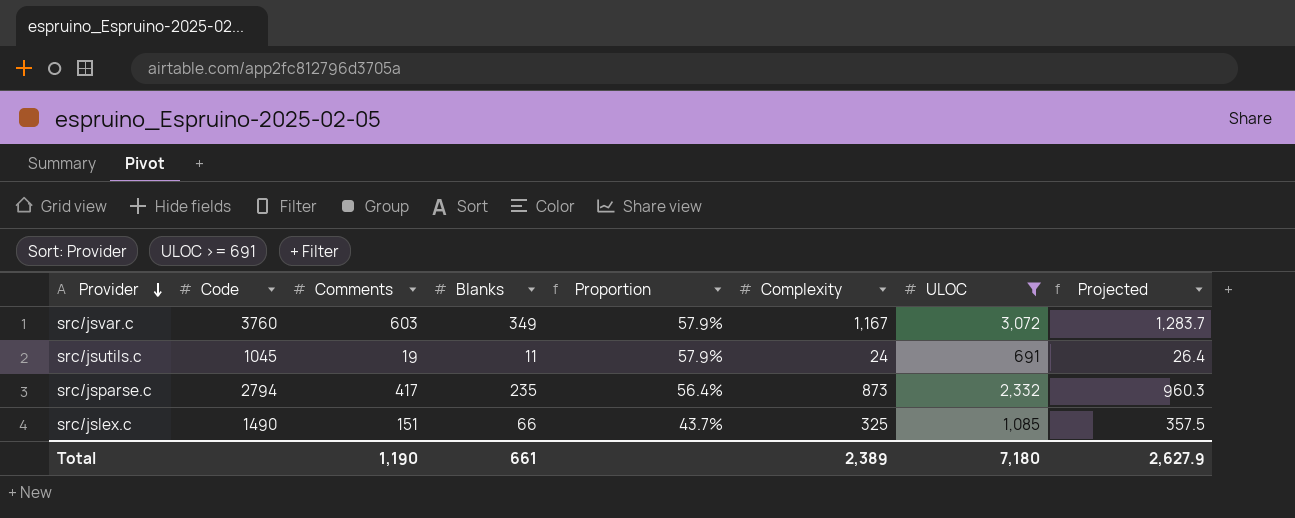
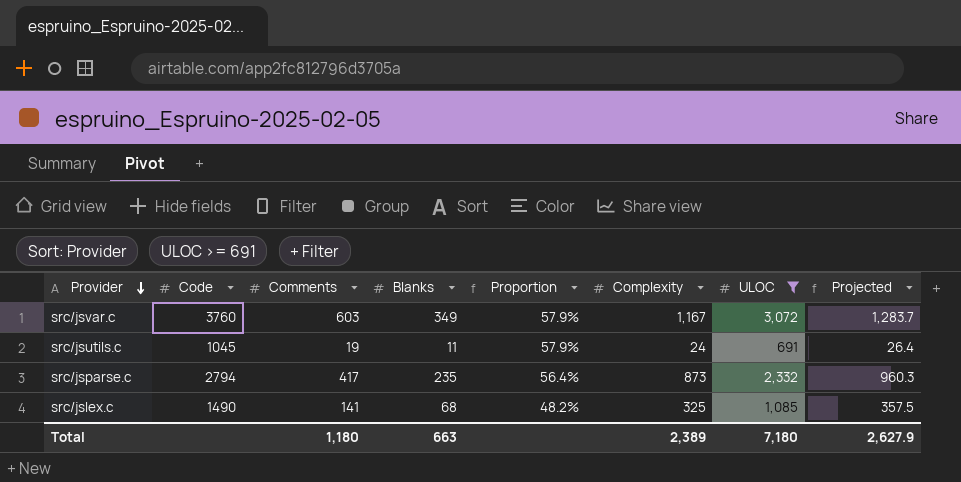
src/jslex.c | Comments: 151 -> 141
src/jslex.c | Blanks: 66 -> 68
src/jslex.c | Proportion: 43.7% -> 48.2%
Total | Comments: 1,190 -> 1,180
Total | Blanks: 661 -> 663

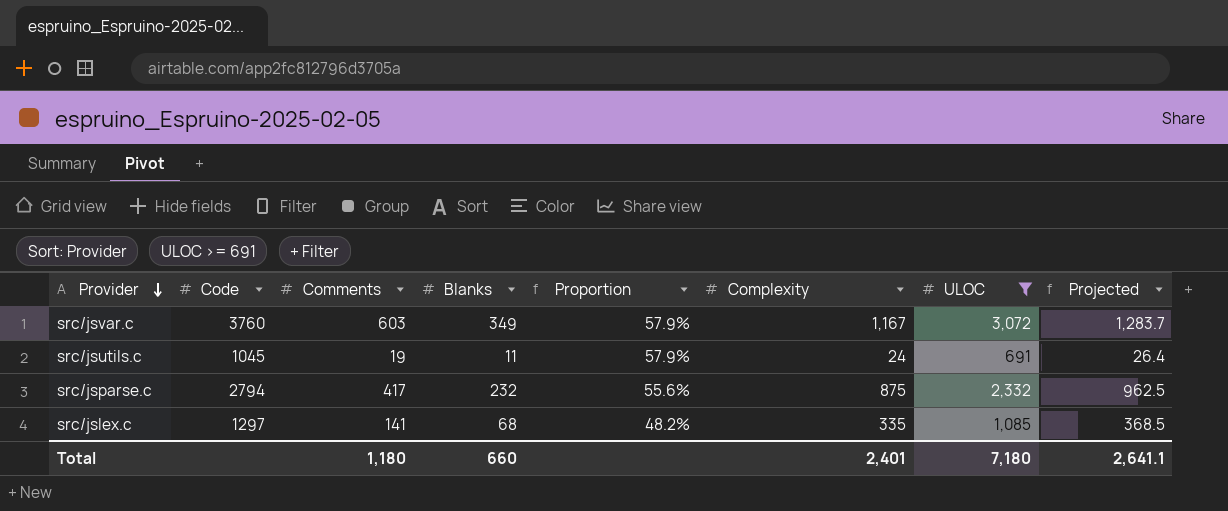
src/jsparse.c | Blanks: 235 -> 232
src/jsparse.c | Proportion: 56.4% -> 55.6%
src/jsparse.c | Complexity: 873 -> 875
src/jsparse.c | Projected: 960.3 -> 962.5
src/jslex.c | Code: 1490 -> 1297
src/jslex.c | Complexity: 325 -> 335
src/jslex.c | Projected: 357.5 -> 368.5
Total | Blanks: 663 -> 660
Total | Complexity: 2,389 -> 2,401
Total | Projected: 2,627.9 -> 2,641.1

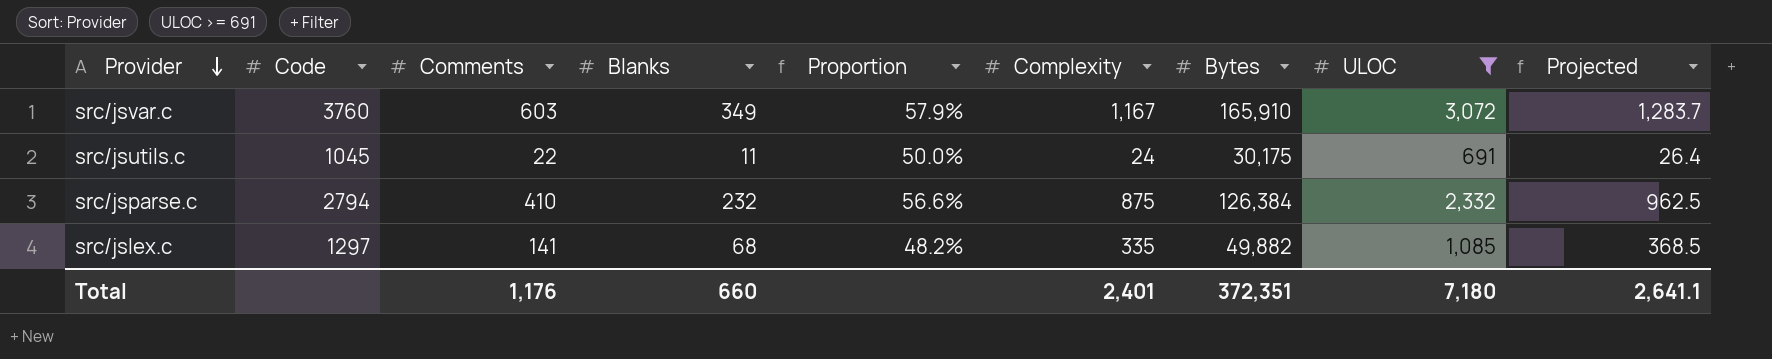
column Bytes | position: none -> 7
src/jsutils.c | Comments: 19 -> 22
src/jsutils.c | Proportion: 57.9% -> 50.0%
src/jsparse.c | Comments: 417 -> 410
src/jsparse.c | Proportion: 55.6% -> 56.6%
Total | Comments: 1,180 -> 1,176

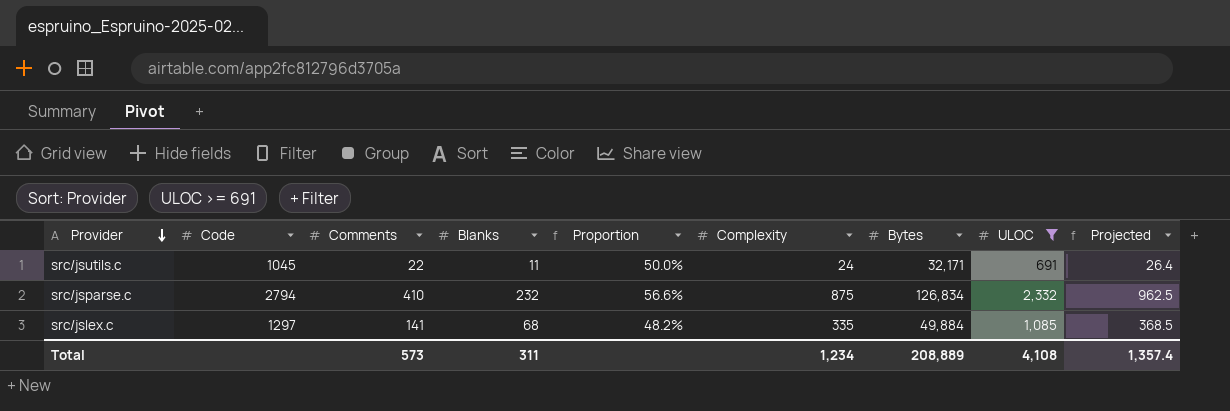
row src/jsvar.c: 3760 | 603 | 349 | 57.9% | 1,167 | 165,910 | 3,072 | 1,283.7 -> none
src/jsutils.c | Bytes: 30,175 -> 32,171
src/jsparse.c | Bytes: 126,384 -> 126,834
src/jslex.c | Bytes: 49,882 -> 49,884
Total | Comments: 1,176 -> 573
Total | Blanks: 660 -> 311
Total | Complexity: 2,401 -> 1,234
Total | Bytes: 372,351 -> 208,889
Total | ULOC: 7,180 -> 4,108
Total | Projected: 2,641.1 -> 1,357.4

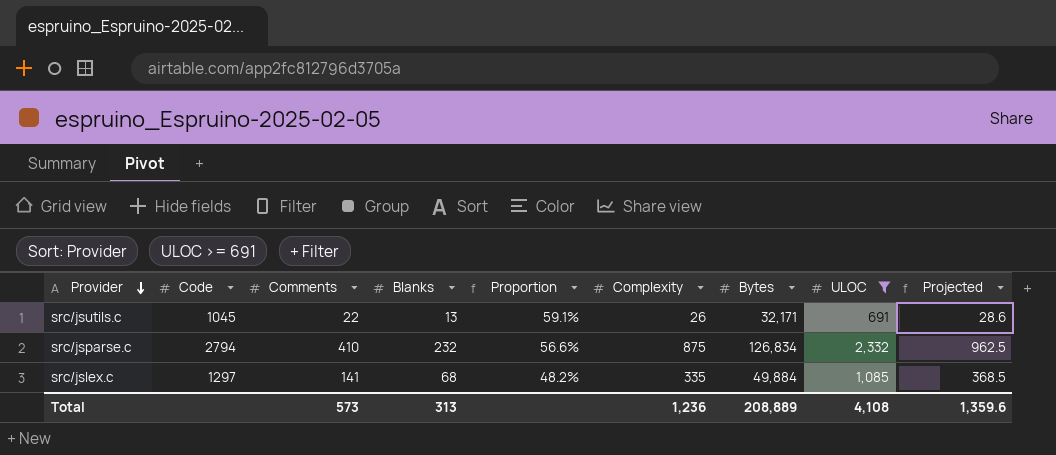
src/jsutils.c | Blanks: 11 -> 13
src/jsutils.c | Proportion: 50.0% -> 59.1%
src/jsutils.c | Complexity: 24 -> 26
src/jsutils.c | Projected: 26.4 -> 28.6
Total | Blanks: 311 -> 313
Total | Complexity: 1,234 -> 1,236
Total | Projected: 1,357.4 -> 1,359.6

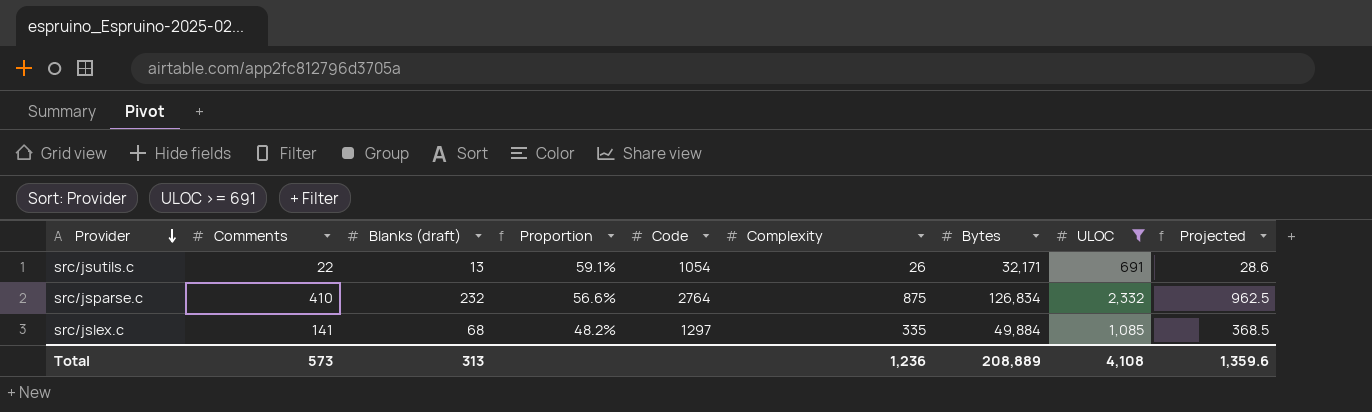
column name: Blanks -> Blanks (draft)
column Code | position: 2 -> 5
src/jsutils.c | Code: 1045 -> 1054
src/jsparse.c | Code: 2794 -> 2764

